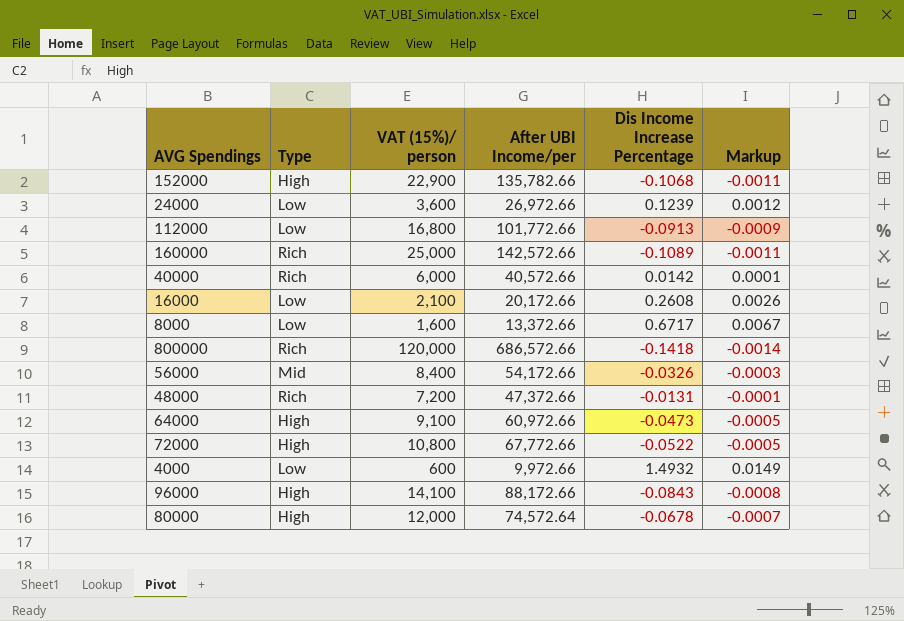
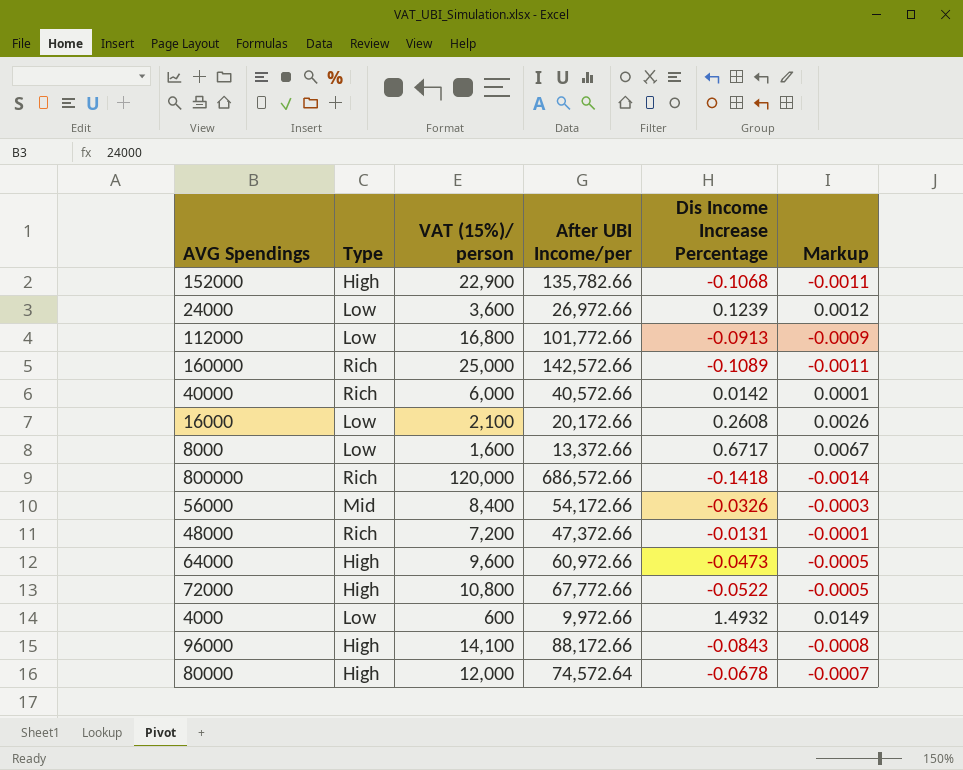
64000 | VAT (15%)/ person: 9,100 -> 9,600

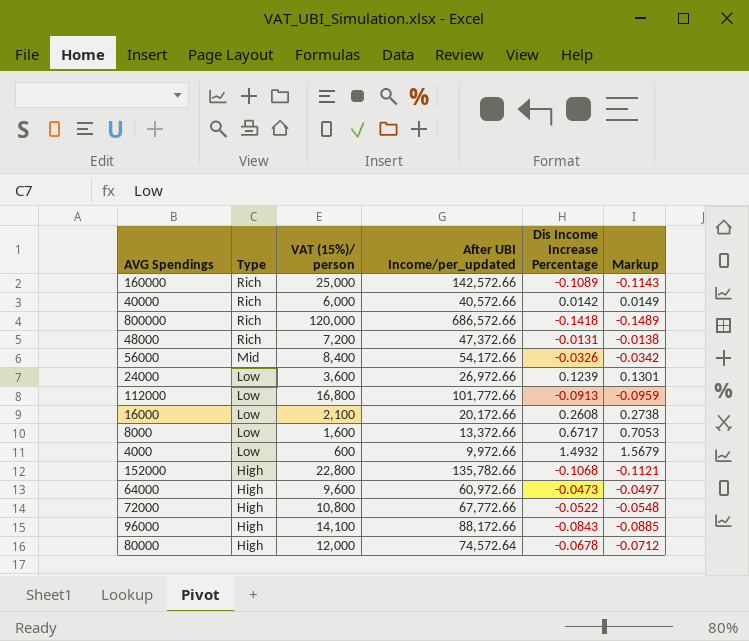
row order: none -> Type descending
column name: After UBI Income/per -> After UBI Income/per_updated
column Markup | formula: [Dis Income Increase Percentage] * 0.01 -> [Dis Income Increase Percentage] * 1.05
152000 | VAT (15%)/ person: 22,900 -> 22,800

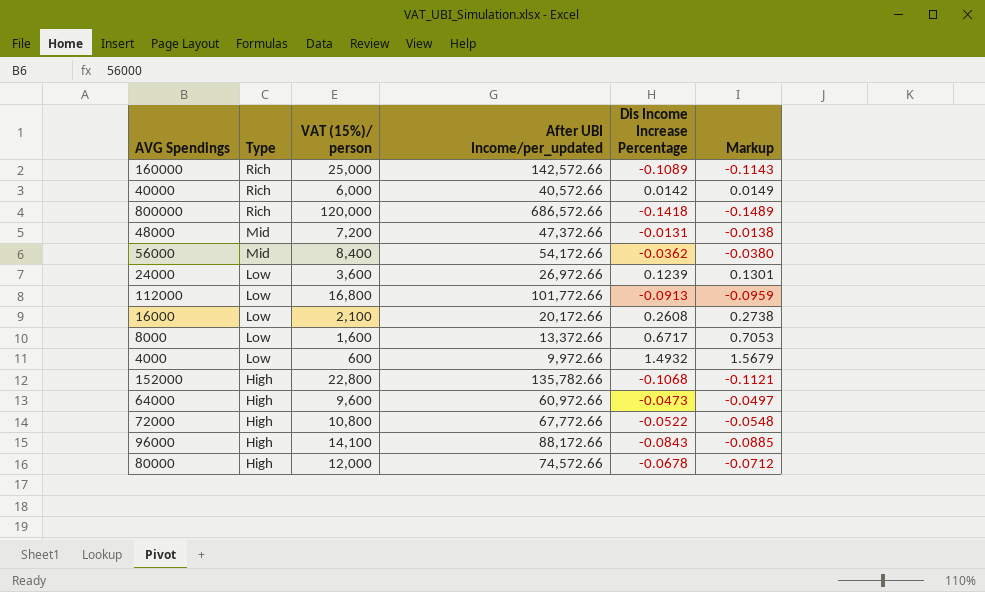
48000 | Type: Rich -> Mid
56000 | Dis Income Increase Percentage: -0.0326 -> -0.0362
56000 | Markup: -0.0342 -> -0.0380
80000 | After UBI Income/per_updated: 74,572.64 -> 74,572.66

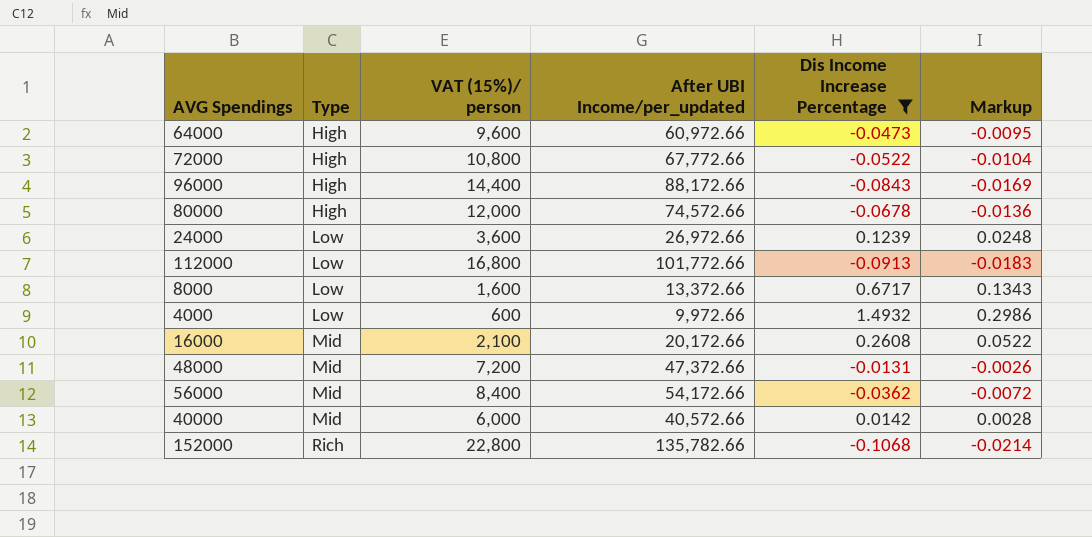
filter: none -> Dis Income Increase Percentage >= -0.1068
row order: Type descending -> Type ascending
column Markup | formula: [Dis Income Increase Percentage] * 1.05 -> [Dis Income Increase Percentage] * 0.2
96000 | VAT (15%)/ person: 14,100 -> 14,400
16000 | Type: Low -> Mid
40000 | Type: Rich -> Mid
152000 | Type: High -> Rich

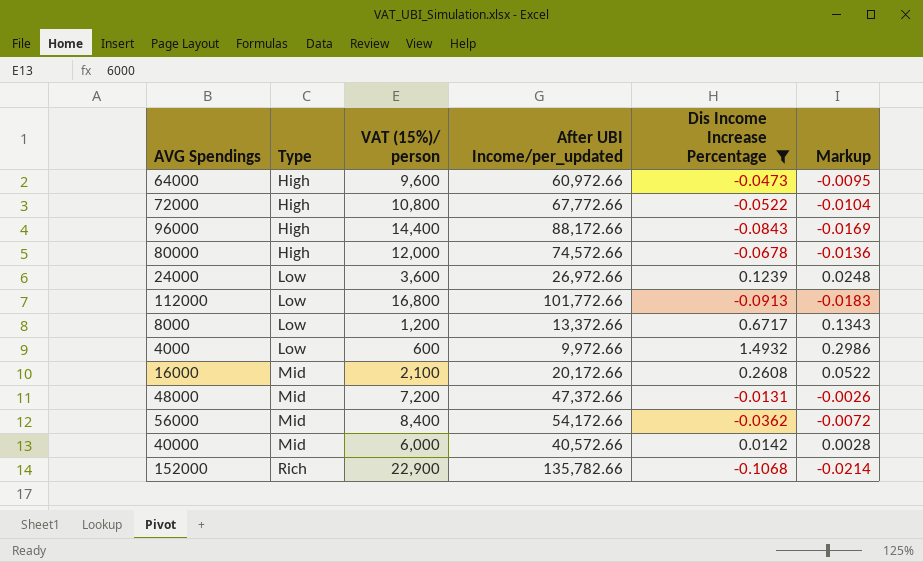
8000 | VAT (15%)/ person: 1,600 -> 1,200
152000 | VAT (15%)/ person: 22,800 -> 22,900

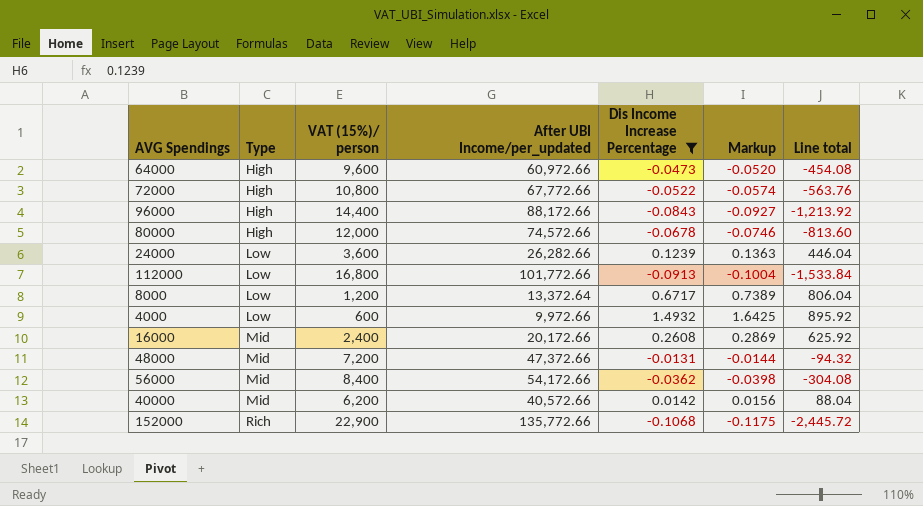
column Markup | formula: [Dis Income Increase Percentage] * 0.2 -> [Dis Income Increase Percentage] * 1.1
column Line total | formula: none -> [VAT (15%)/ person] * [Dis Income Increase Percentage]
24000 | After UBI Income/per_updated: 26,972.66 -> 26,282.66
8000 | After UBI Income/per_updated: 13,372.66 -> 13,372.64
16000 | VAT (15%)/ person: 2,100 -> 2,400
40000 | VAT (15%)/ person: 6,000 -> 6,200
152000 | After UBI Income/per_updated: 135,782.66 -> 135,772.66

